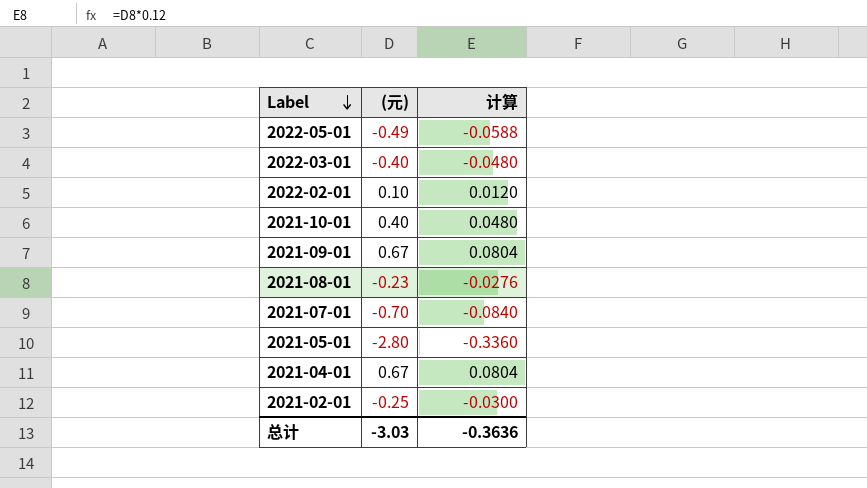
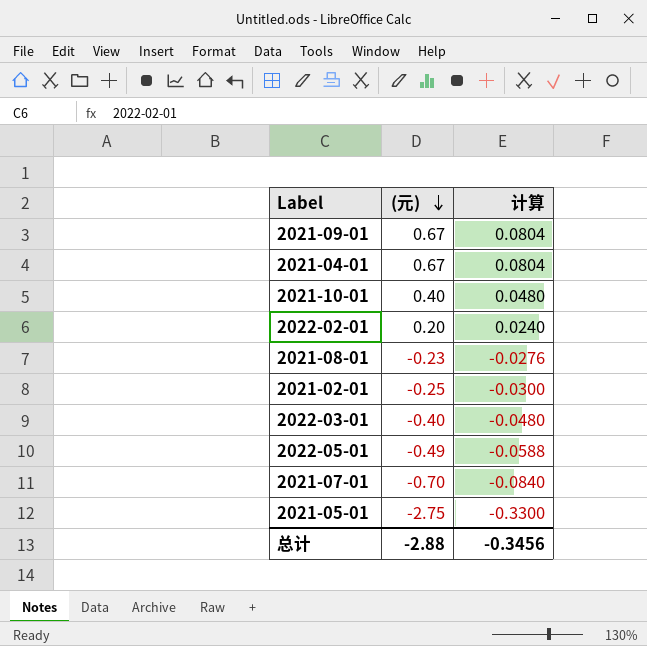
row order: Label descending -> (元) descending
2022-02-01 | (元): 0.10 -> 0.20
2022-02-01 | 计算: 0.0120 -> 0.0240
2021-05-01 | (元): -2.80 -> -2.75
2021-05-01 | 计算: -0.3360 -> -0.3300
总计 | (元): -3.03 -> -2.88
总计 | 计算: -0.3636 -> -0.3456

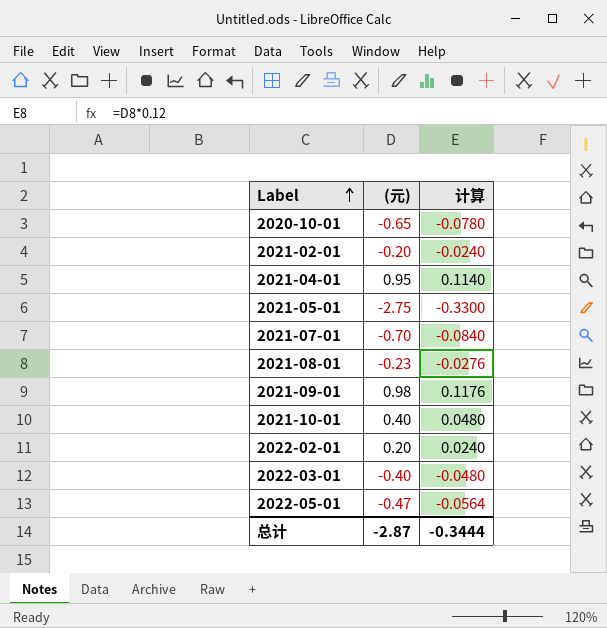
row order: (元) descending -> Label ascending
row 2020-10-01: none -> -0.65 | -0.0780
2021-02-01 | (元): -0.25 -> -0.20
2021-02-01 | 计算: -0.0300 -> -0.0240
2021-04-01 | (元): 0.67 -> 0.95
2021-04-01 | 计算: 0.0804 -> 0.1140
2021-09-01 | (元): 0.67 -> 0.98
2021-09-01 | 计算: 0.0804 -> 0.1176
2022-05-01 | (元): -0.49 -> -0.47
2022-05-01 | 计算: -0.0588 -> -0.0564
总计 | (元): -2.88 -> -2.87
总计 | 计算: -0.3456 -> -0.3444

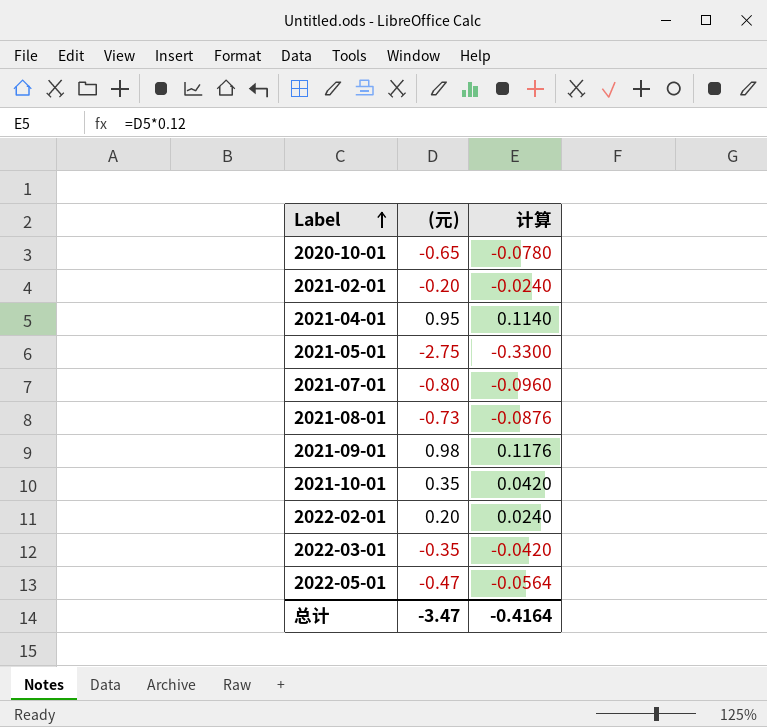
2021-07-01 | (元): -0.70 -> -0.80
2021-07-01 | 计算: -0.0840 -> -0.0960
2021-08-01 | (元): -0.23 -> -0.73
2021-08-01 | 计算: -0.0276 -> -0.0876
2021-10-01 | (元): 0.40 -> 0.35
2021-10-01 | 计算: 0.0480 -> 0.0420
2022-03-01 | (元): -0.40 -> -0.35
2022-03-01 | 计算: -0.0480 -> -0.0420
总计 | (元): -2.87 -> -3.47
总计 | 计算: -0.3444 -> -0.4164

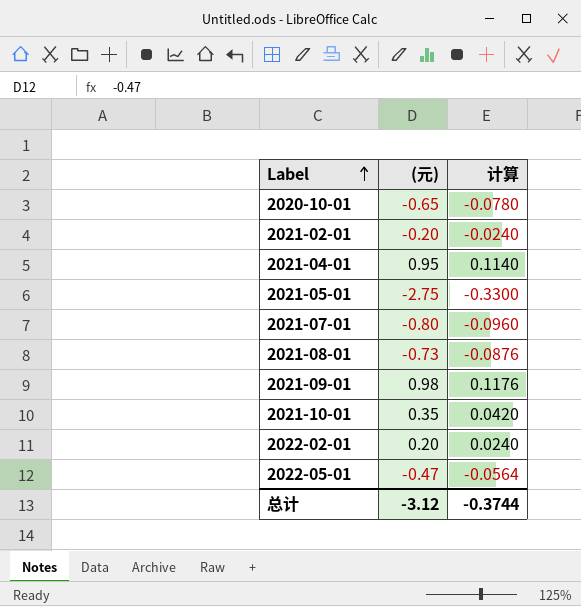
row 2022-03-01: -0.35 | -0.0420 -> none
总计 | (元): -3.47 -> -3.12
总计 | 计算: -0.4164 -> -0.3744

